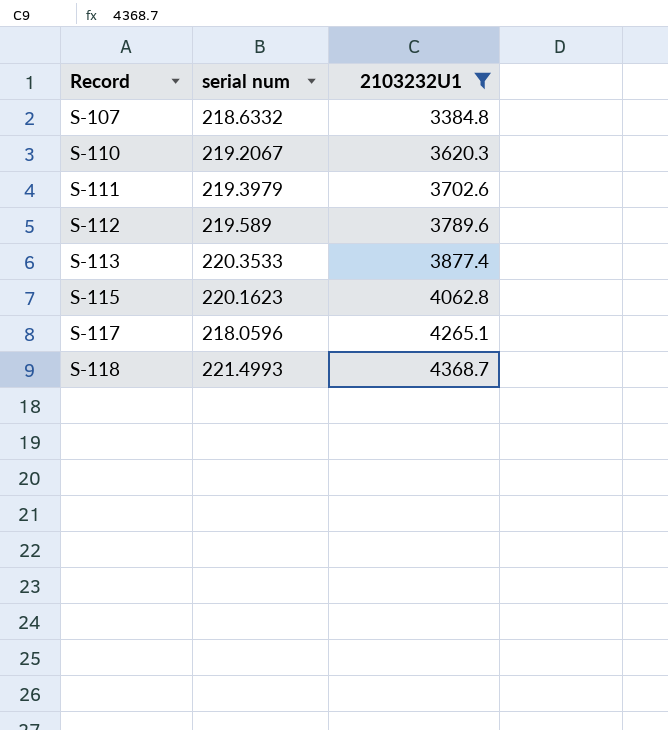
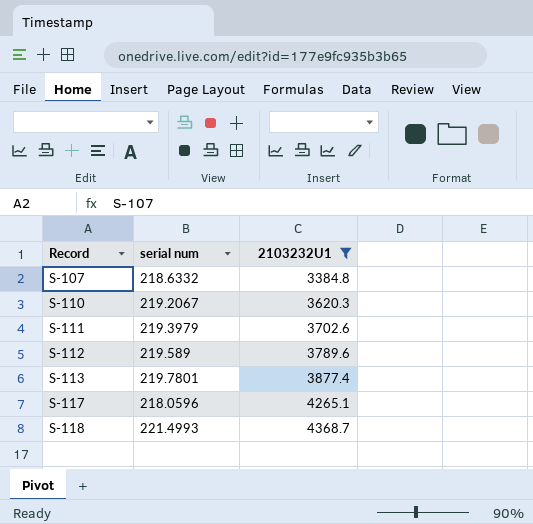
row S-115: 220.1623 | 4062.8 -> none
S-113 | serial num: 220.3533 -> 219.7801

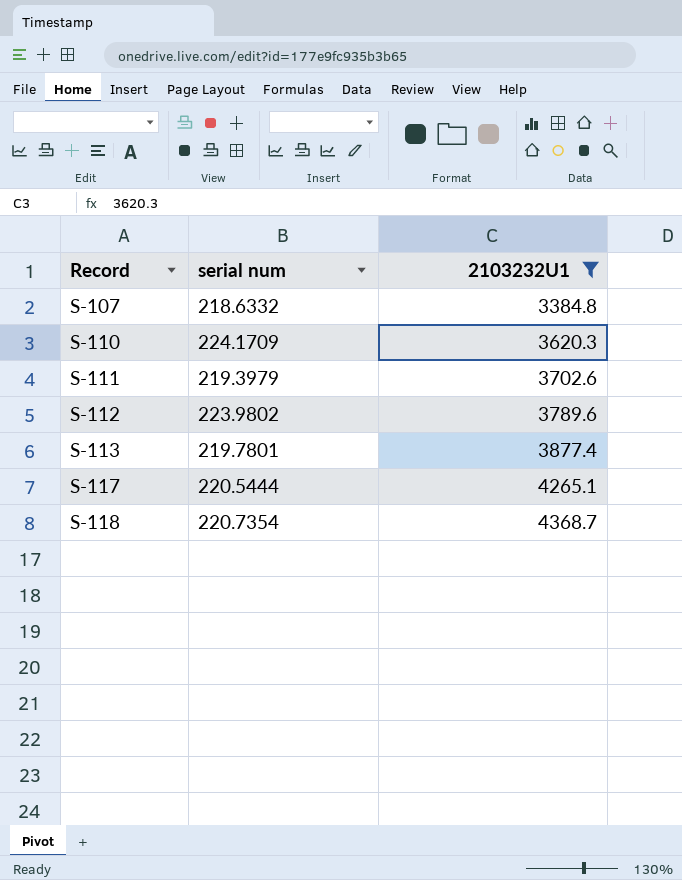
S-110 | serial num: 219.2067 -> 224.1709
S-112 | serial num: 219.589 -> 223.9802
S-117 | serial num: 218.0596 -> 220.5444
S-118 | serial num: 221.4993 -> 220.7354

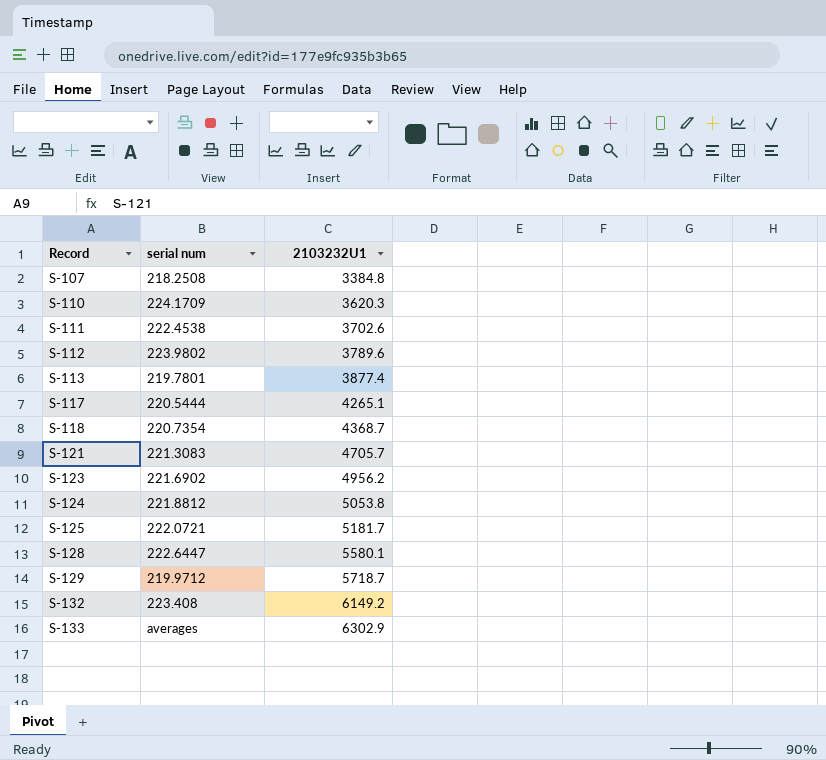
filter: 2103232U1 <= 4368.7 -> none
S-107 | serial num: 218.6332 -> 218.2508
S-111 | serial num: 219.3979 -> 222.4538

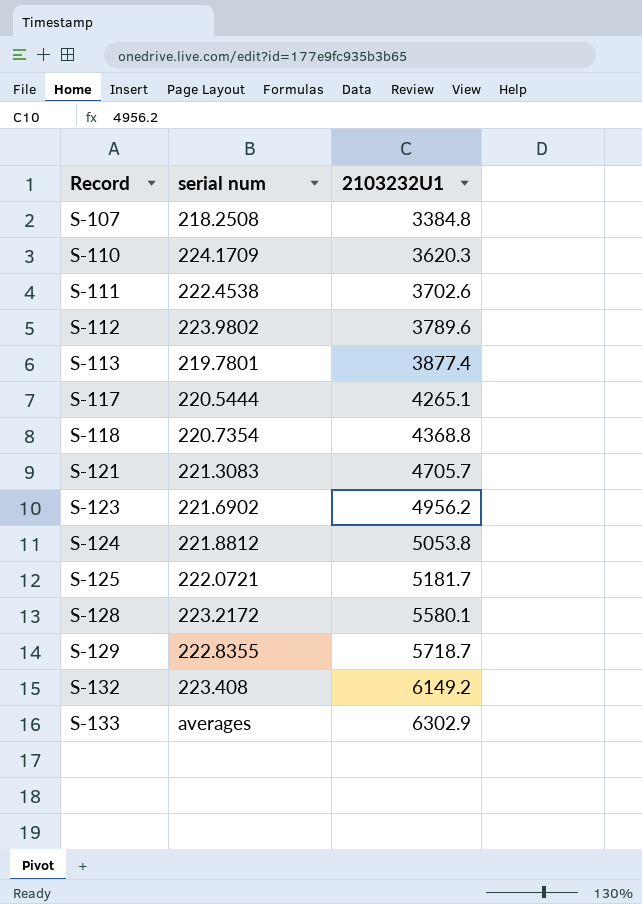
S-118 | 2103232U1: 4368.7 -> 4368.8
S-128 | serial num: 222.6447 -> 223.2172
S-129 | serial num: 219.9712 -> 222.8355

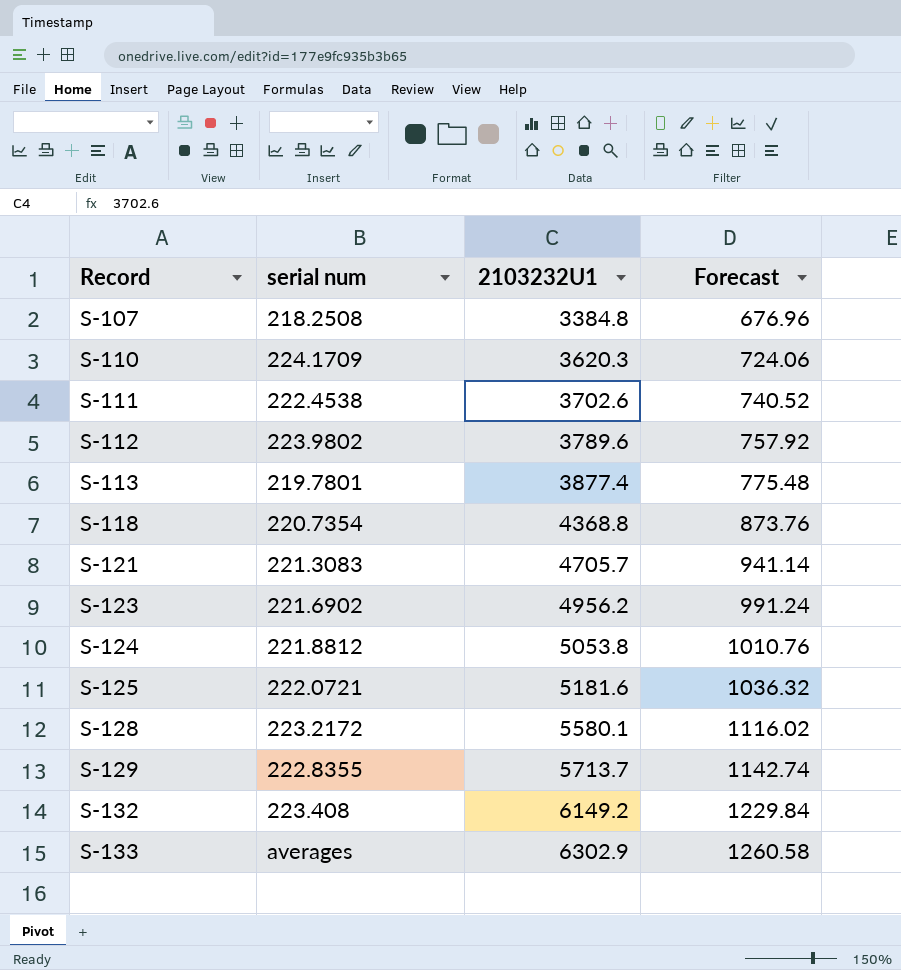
column Forecast | formula: none -> [2103232U1] * 0.2
row S-117: 220.5444 | 4265.1 -> none
S-125 | 2103232U1: 5181.7 -> 5181.6
S-129 | 2103232U1: 5718.7 -> 5713.7

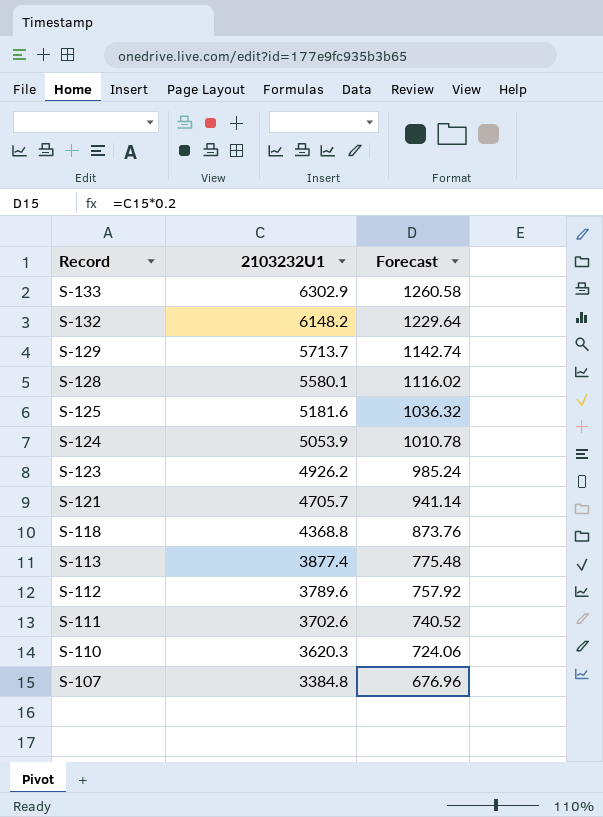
row order: Record ascending -> Record descending
column serial num | position: 2 -> none
S-132 | 2103232U1: 6149.2 -> 6148.2
S-132 | Forecast: 1229.84 -> 1229.64
S-124 | 2103232U1: 5053.8 -> 5053.9
S-124 | Forecast: 1010.76 -> 1010.78
S-123 | 2103232U1: 4956.2 -> 4926.2
S-123 | Forecast: 991.24 -> 985.24

